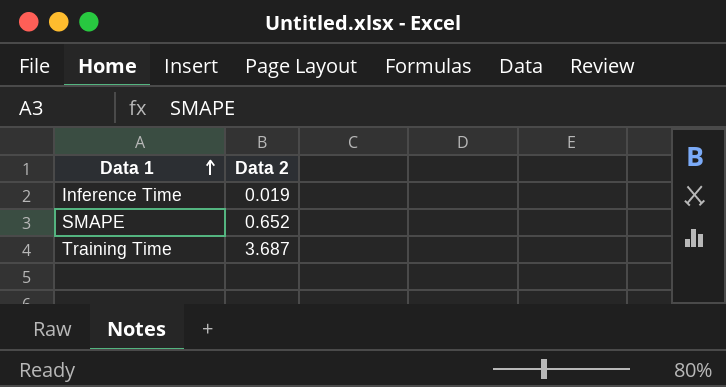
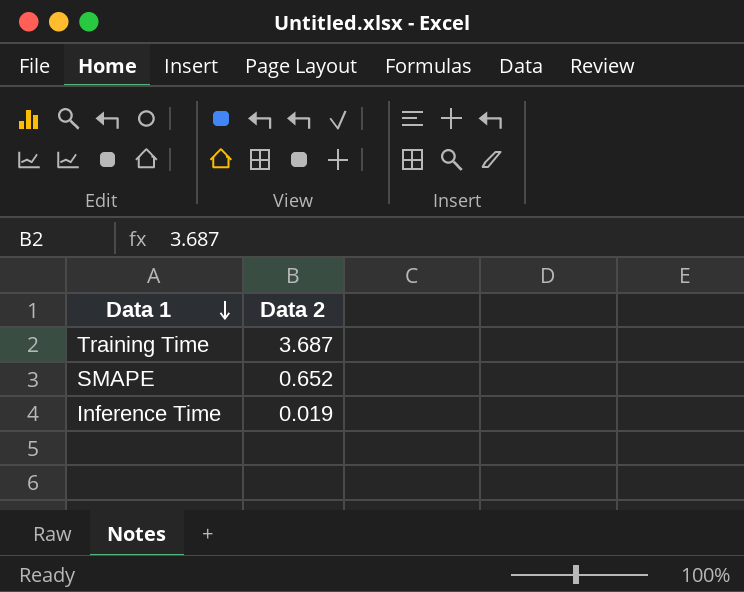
row order: Data 1 ascending -> Data 1 descending

